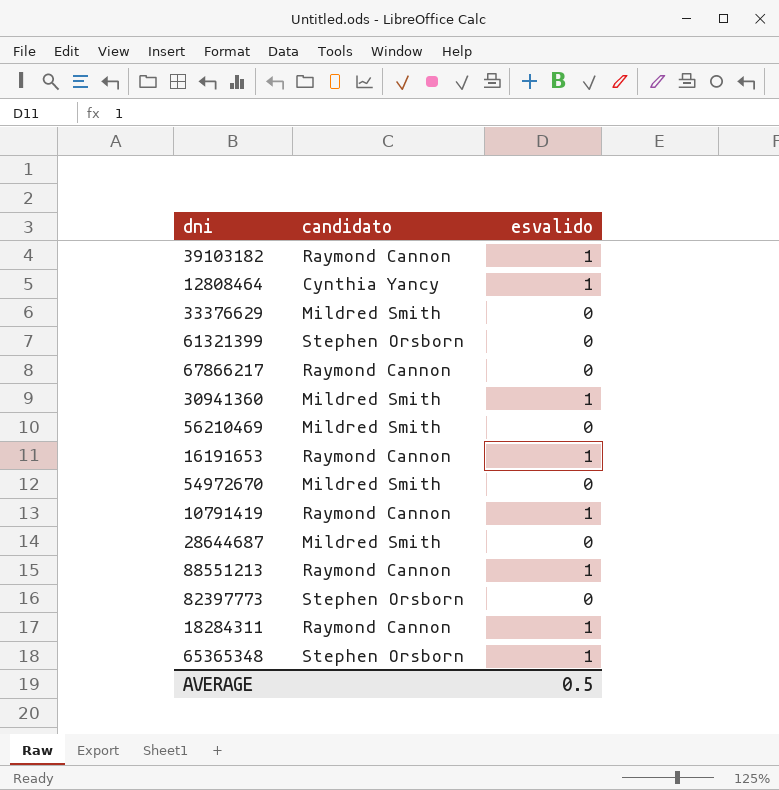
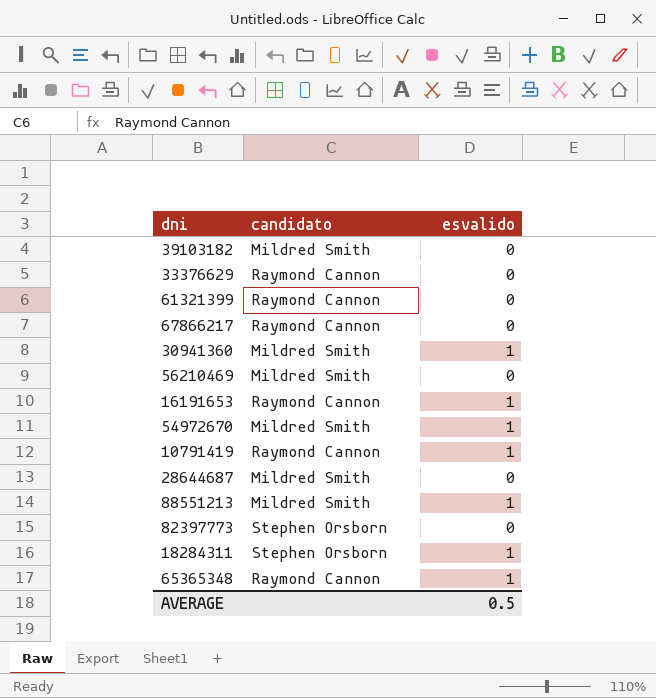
row 12808464: Cynthia Yancy | 1 -> none
39103182 | candidato: Raymond Cannon -> Mildred Smith
39103182 | esvalido: 1 -> 0
33376629 | candidato: Mildred Smith -> Raymond Cannon
61321399 | candidato: Stephen Orsborn -> Raymond Cannon
54972670 | esvalido: 0 -> 1
88551213 | candidato: Raymond Cannon -> Mildred Smith
18284311 | candidato: Raymond Cannon -> Stephen Orsborn
65365348 | candidato: Stephen Orsborn -> Raymond Cannon

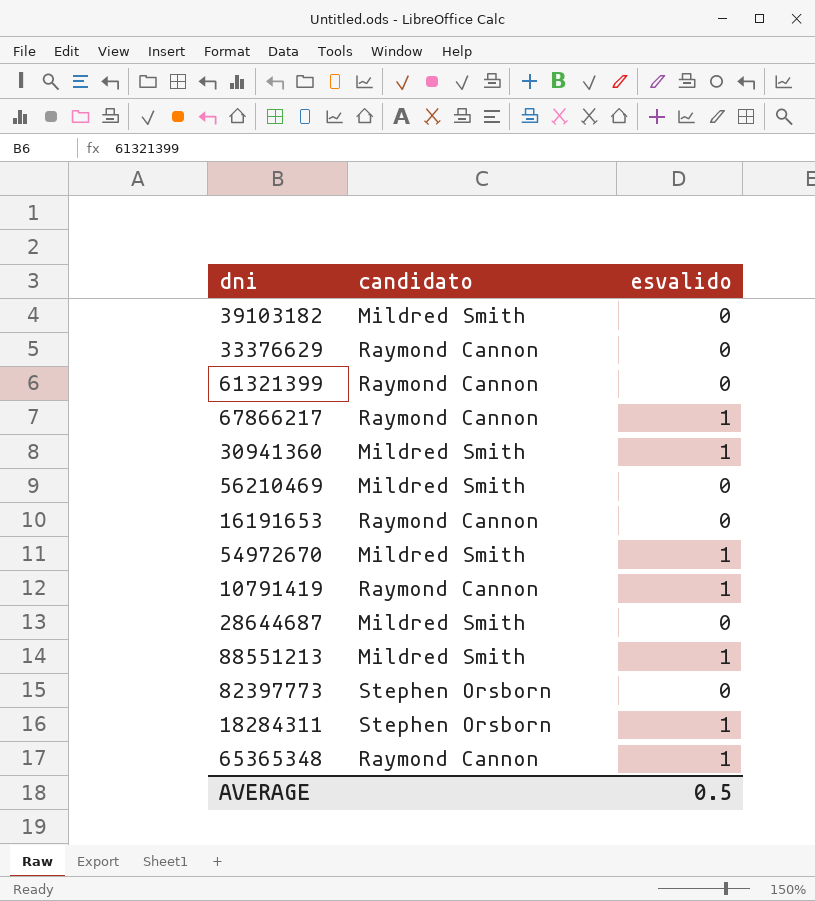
67866217 | esvalido: 0 -> 1
16191653 | esvalido: 1 -> 0

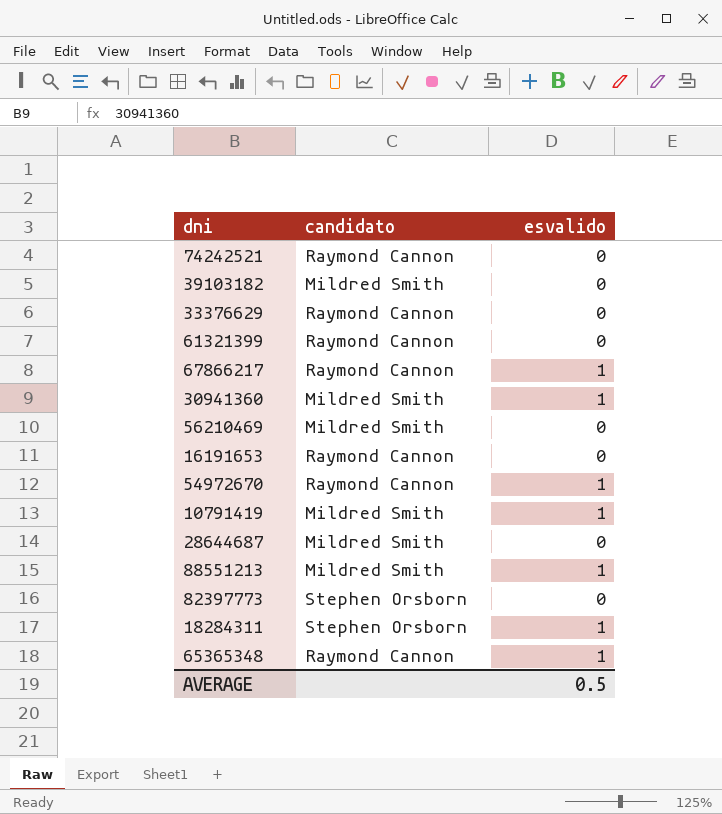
row 74242521: none -> Raymond Cannon | 0
54972670 | candidato: Mildred Smith -> Raymond Cannon
10791419 | candidato: Raymond Cannon -> Mildred Smith

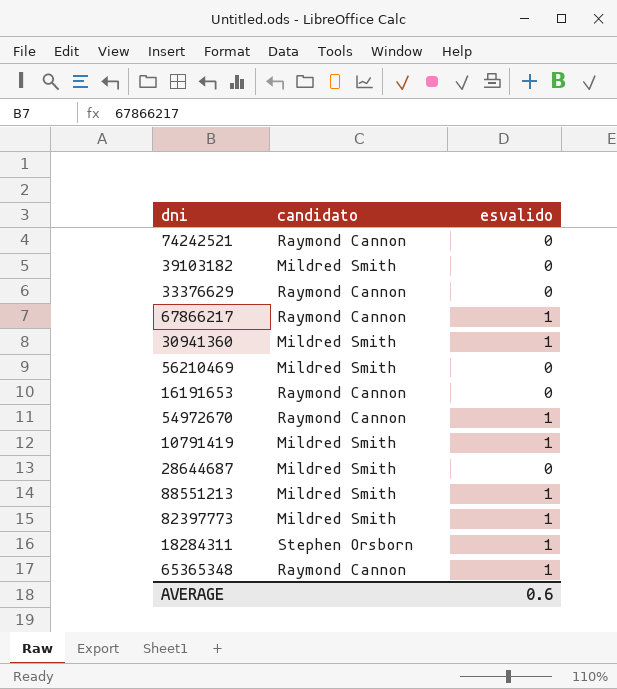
row 61321399: Raymond Cannon | 0 -> none
82397773 | candidato: Stephen Orsborn -> Mildred Smith
82397773 | esvalido: 0 -> 1
AVERAGE | esvalido: 0.5 -> 0.6

